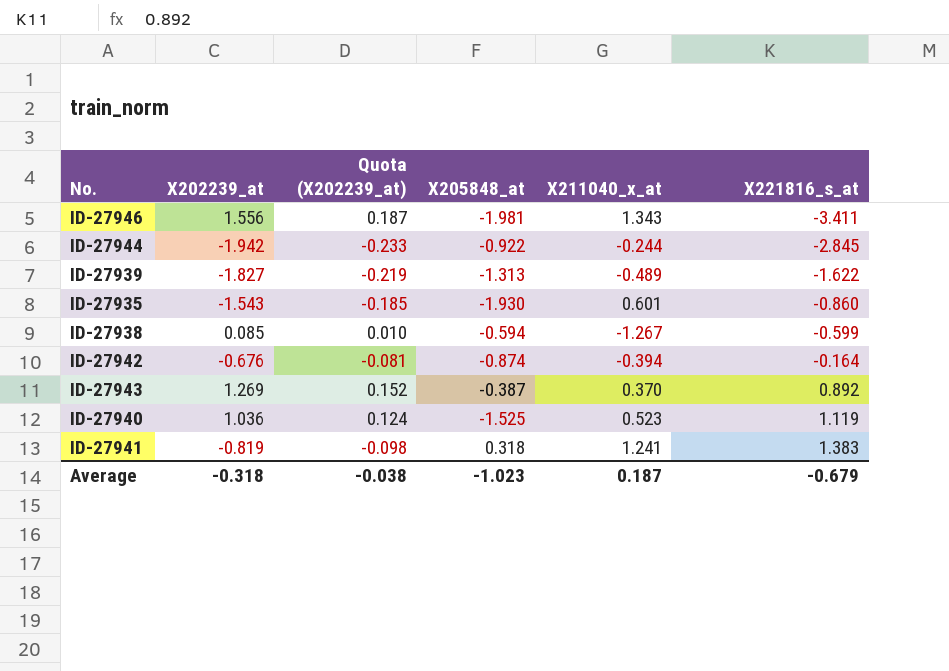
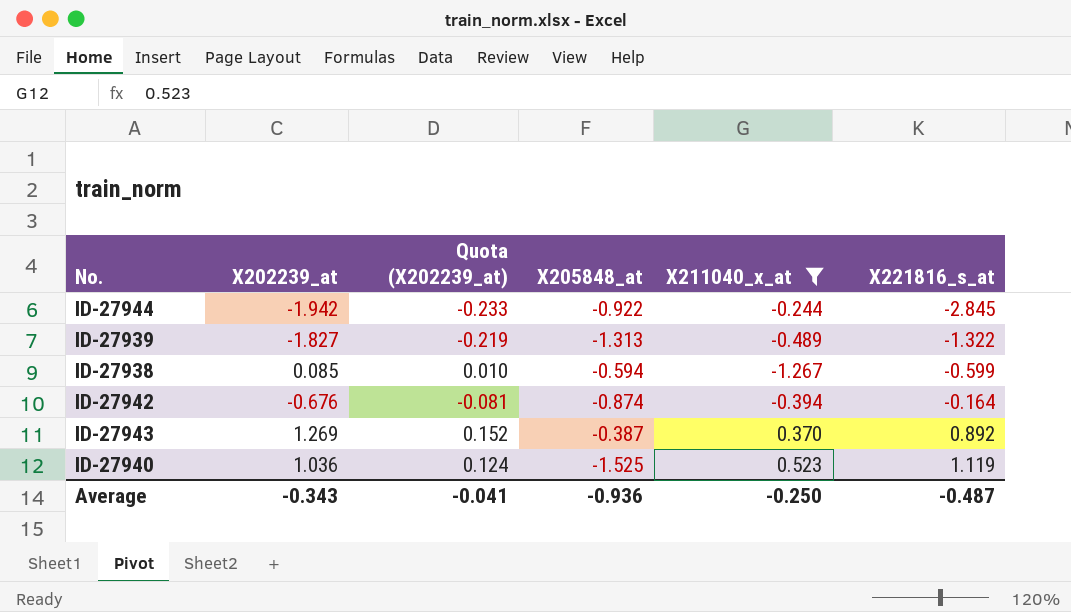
filter: none -> X211040_x_at <= 0.523
ID-27939 | X221816_s_at: -1.622 -> -1.322
Average | X202239_at: -0.318 -> -0.343
Average | Quota (X202239_at): -0.038 -> -0.041
Average | X205848_at: -1.023 -> -0.936
Average | X211040_x_at: 0.187 -> -0.250
Average | X221816_s_at: -0.679 -> -0.487

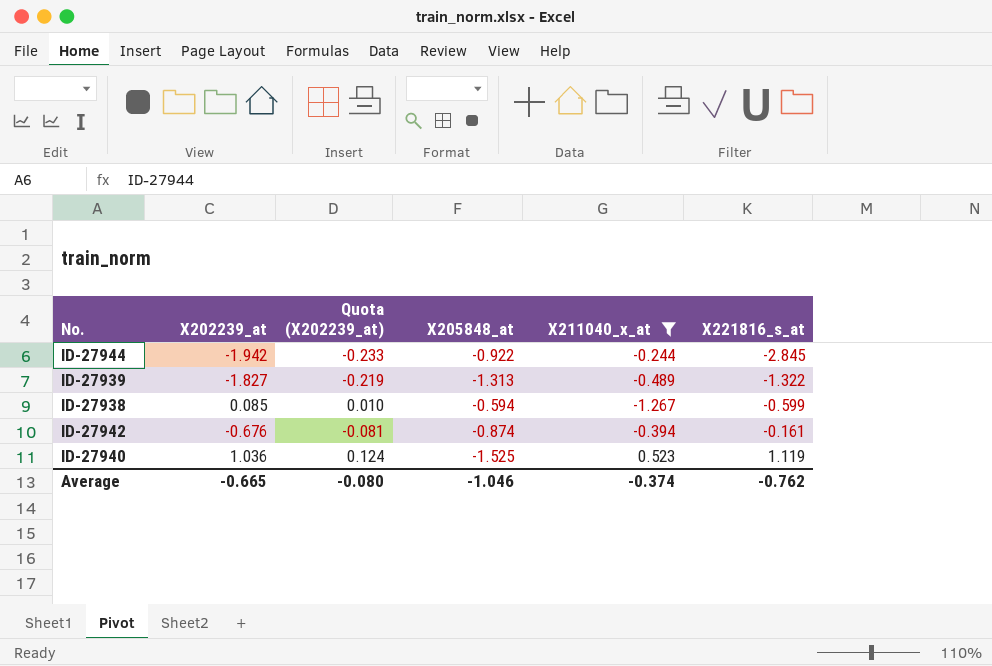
row ID-27943: 1.269 | 0.152 | -0.387 | 0.370 | 0.892 -> none
ID-27942 | X221816_s_at: -0.164 -> -0.161
Average | X202239_at: -0.343 -> -0.665
Average | Quota (X202239_at): -0.041 -> -0.080
Average | X205848_at: -0.936 -> -1.046
Average | X211040_x_at: -0.250 -> -0.374
Average | X221816_s_at: -0.487 -> -0.762

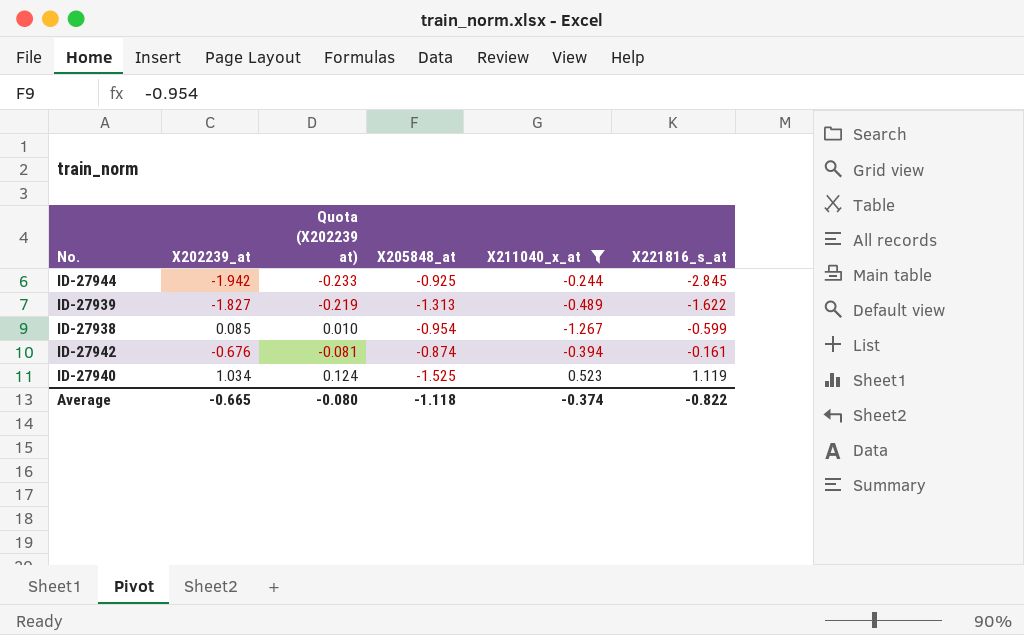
column name: Quota (X202239_at) -> Quota (X202239 at)
ID-27944 | X205848_at: -0.922 -> -0.925
ID-27939 | X221816_s_at: -1.322 -> -1.622
ID-27938 | X205848_at: -0.594 -> -0.954
ID-27940 | X202239_at: 1.036 -> 1.034
Average | X205848_at: -1.046 -> -1.118
Average | X221816_s_at: -0.762 -> -0.822

